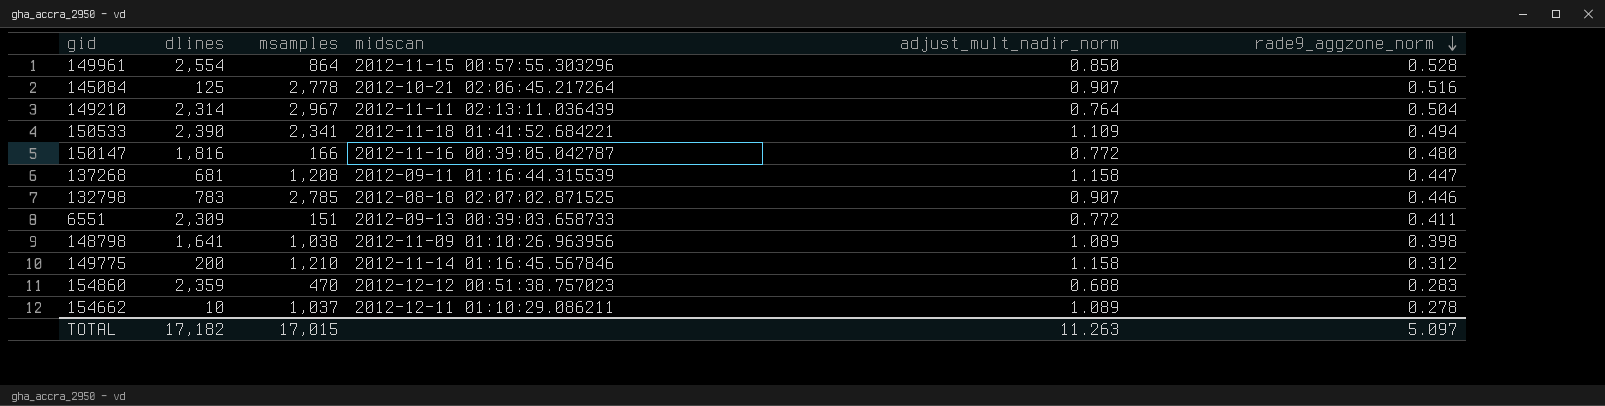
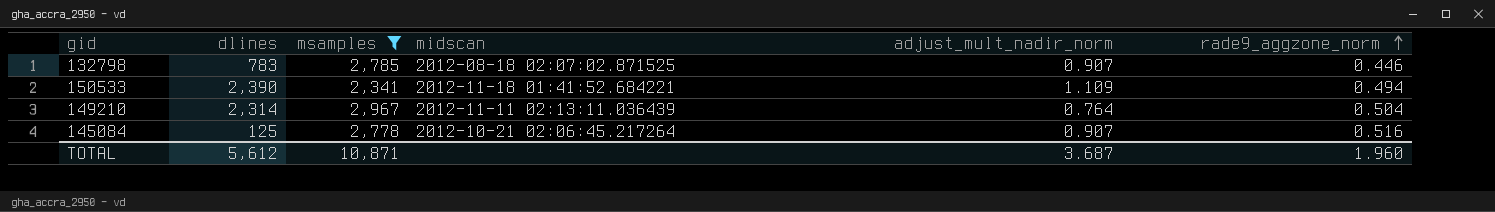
filter: none -> msamples >= 2,341
row order: rade9_aggzone_norm descending -> rade9_aggzone_norm ascending
TOTAL | dlines: 17,182 -> 5,612
TOTAL | msamples: 17,015 -> 10,871
TOTAL | adjust_mult_nadir_norm: 11.263 -> 3.687
TOTAL | rade9_aggzone_norm: 5.097 -> 1.960

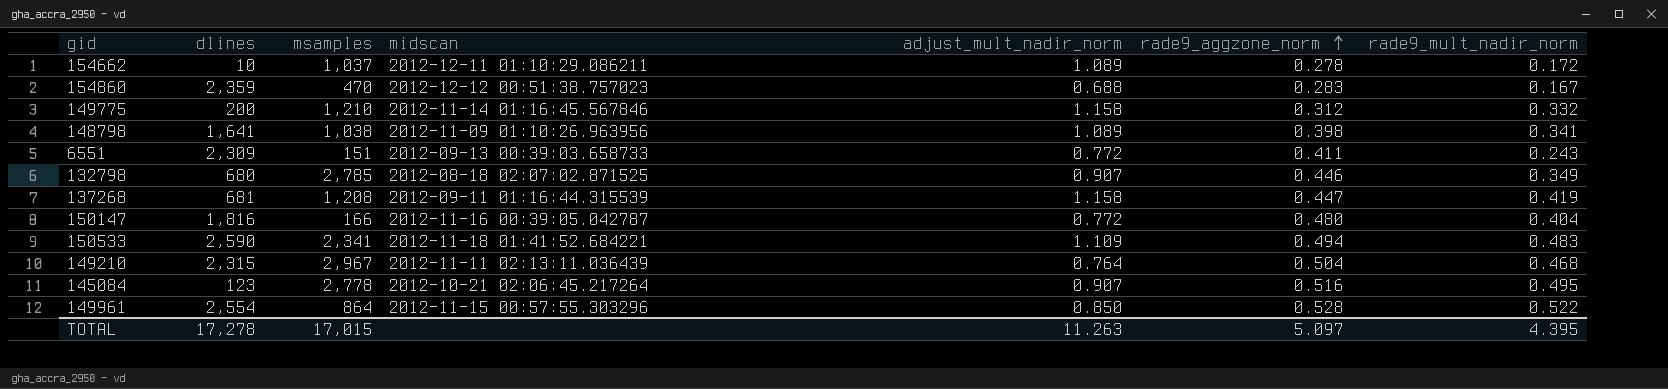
filter: msamples >= 2,341 -> none
column rade9_mult_nadir_norm | position: none -> 7
132798 | dlines: 783 -> 680
150533 | dlines: 2,390 -> 2,590
149210 | dlines: 2,314 -> 2,315
145084 | dlines: 125 -> 123
TOTAL | dlines: 5,612 -> 17,278
TOTAL | msamples: 10,871 -> 17,015
TOTAL | adjust_mult_nadir_norm: 3.687 -> 11.263
TOTAL | rade9_aggzone_norm: 1.960 -> 5.097

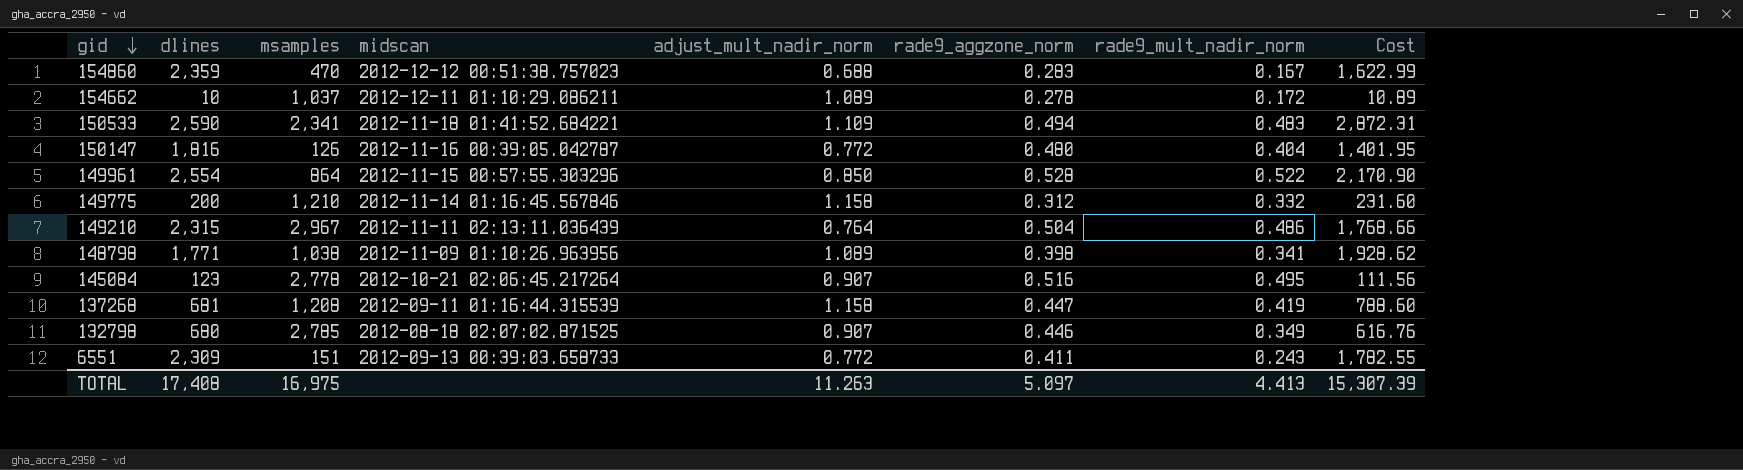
row order: rade9_aggzone_norm ascending -> gid descending
column Cost | formula: none -> [dlines] * [adjust_mult_nadir_norm]
150147 | msamples: 166 -> 126
149210 | rade9_mult_nadir_norm: 0.468 -> 0.486
148798 | dlines: 1,641 -> 1,771
TOTAL | dlines: 17,278 -> 17,408
TOTAL | msamples: 17,015 -> 16,975
TOTAL | rade9_mult_nadir_norm: 4.395 -> 4.413

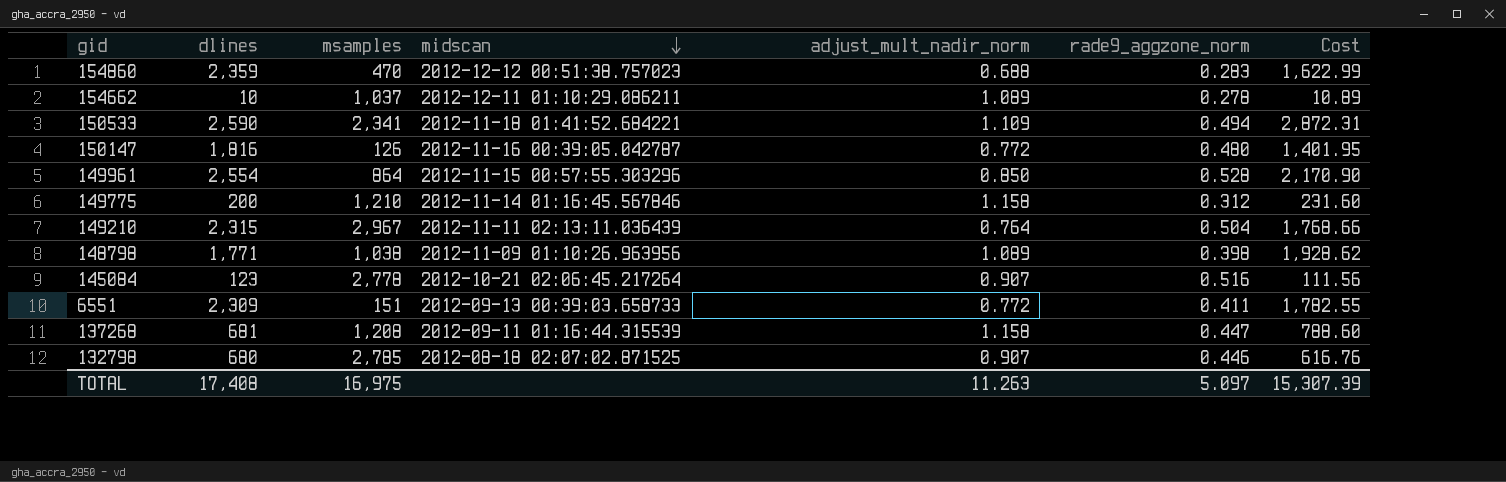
row order: gid descending -> midscan descending
column rade9_mult_nadir_norm | position: 7 -> none

